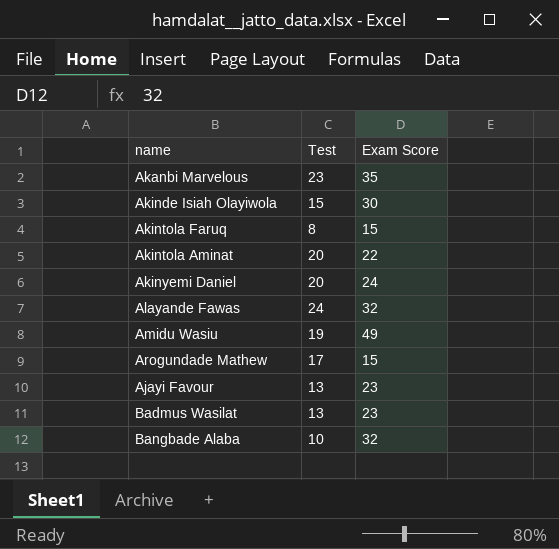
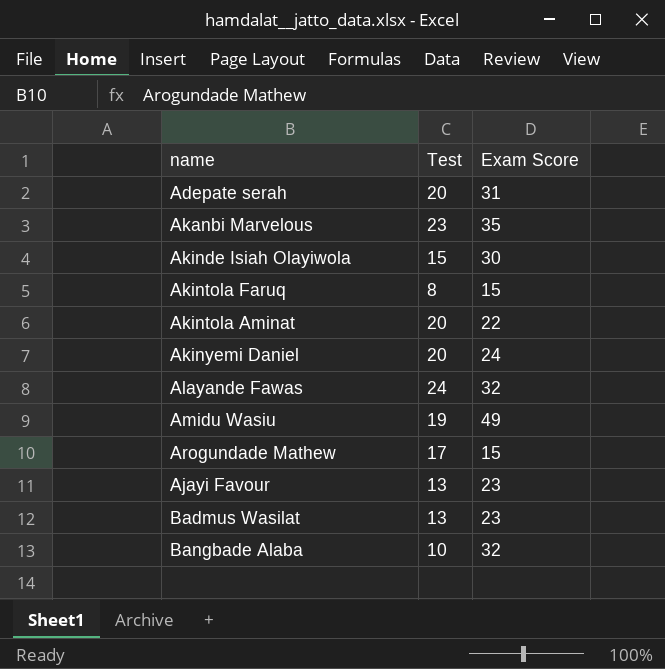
row Adepate serah: none -> 20 | 31

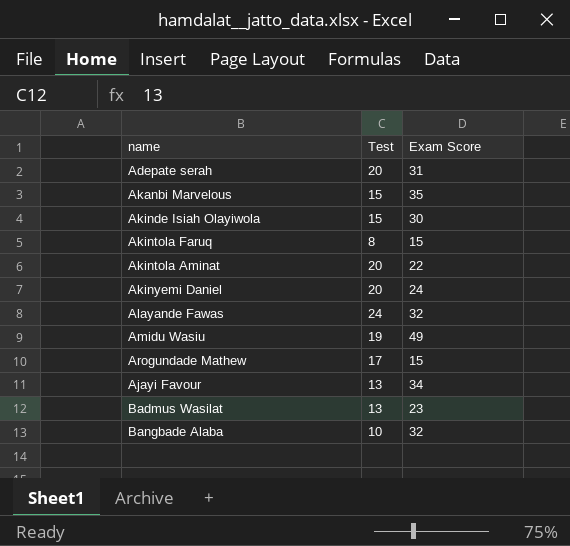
Akanbi Marvelous | Test: 23 -> 15
Ajayi Favour | Exam Score: 23 -> 34

